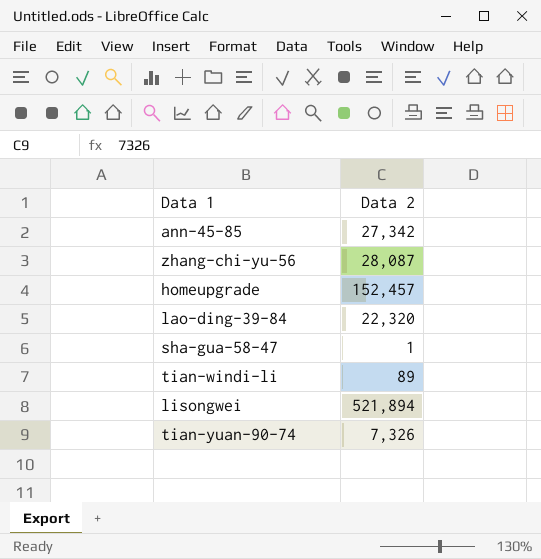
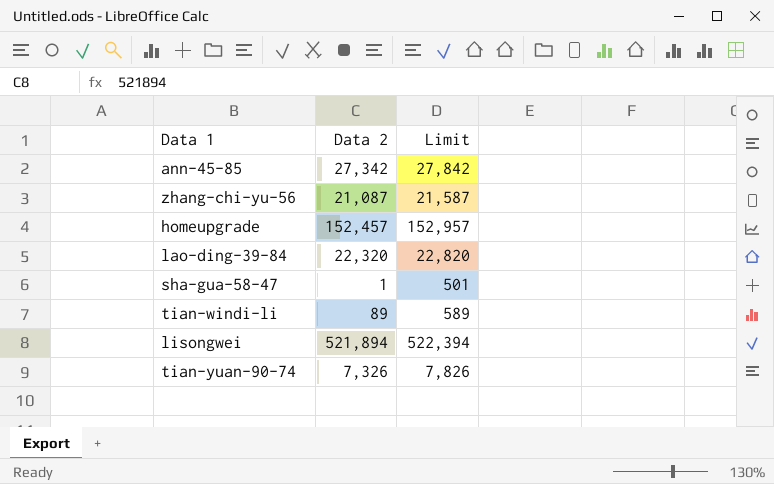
column Limit | formula: none -> [Data 2] + 500
zhang-chi-yu-56 | Data 2: 28,087 -> 21,087

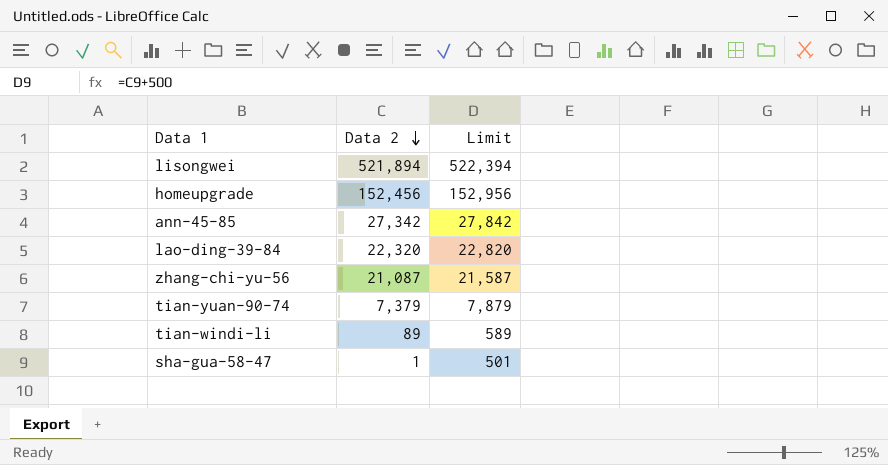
row order: none -> Data 2 descending
homeupgrade | Data 2: 152,457 -> 152,456
homeupgrade | Limit: 152,957 -> 152,956
tian-yuan-90-74 | Data 2: 7,326 -> 7,379
tian-yuan-90-74 | Limit: 7,826 -> 7,879

